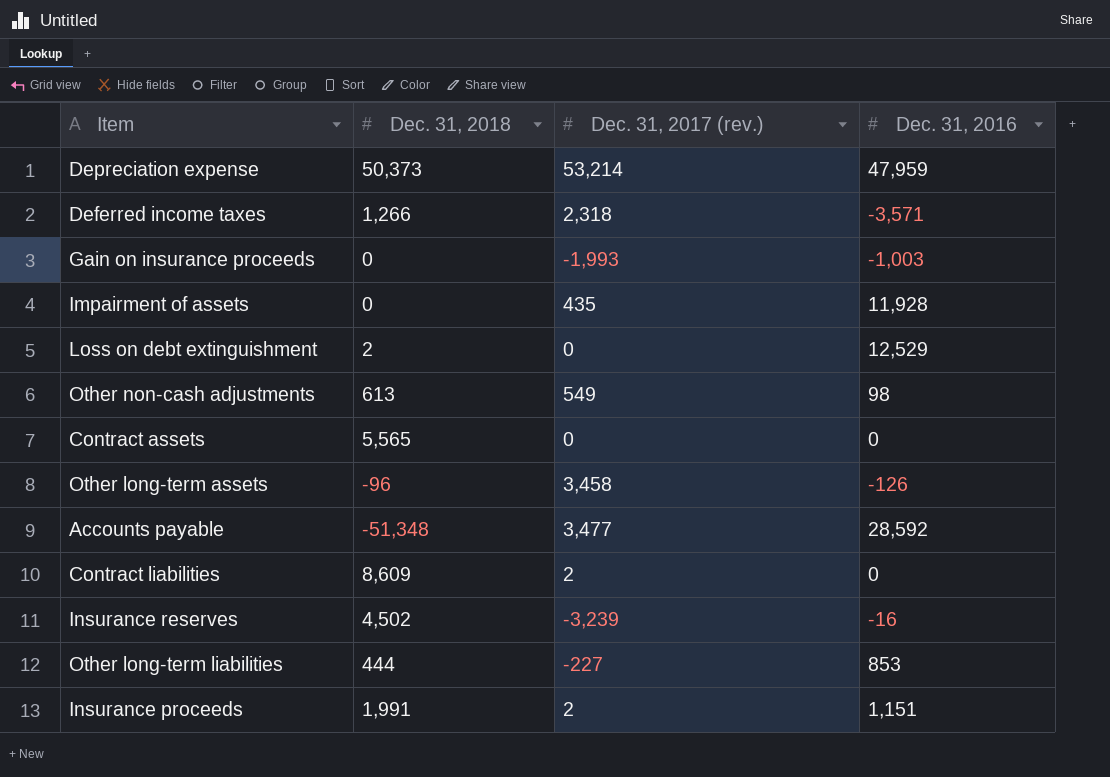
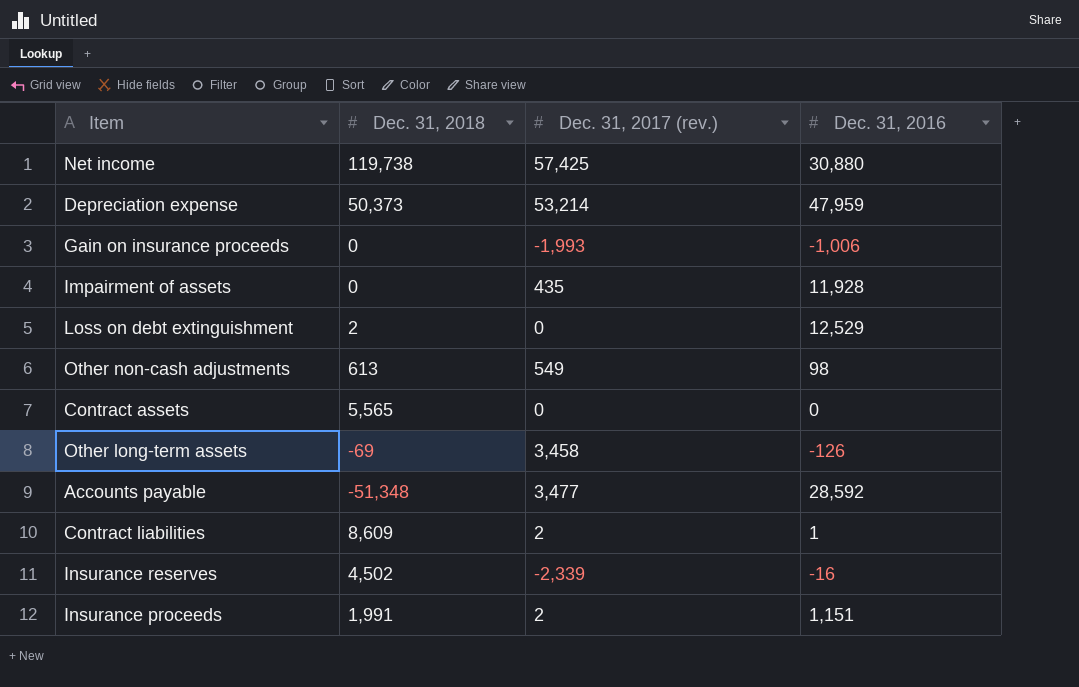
row Deferred income taxes: 1,266 | 2,318 | -3,571 -> none
row Other long-term liabilities: 444 | -227 | 853 -> none
row Net income: none -> 119,738 | 57,425 | 30,880
Gain on insurance proceeds | Dec. 31, 2016: -1,003 -> -1,006
Other long-term assets | Dec. 31, 2018: -96 -> -69
Contract liabilities | Dec. 31, 2016: 0 -> 1
Insurance reserves | Dec. 31, 2017 (rev.): -3,239 -> -2,339

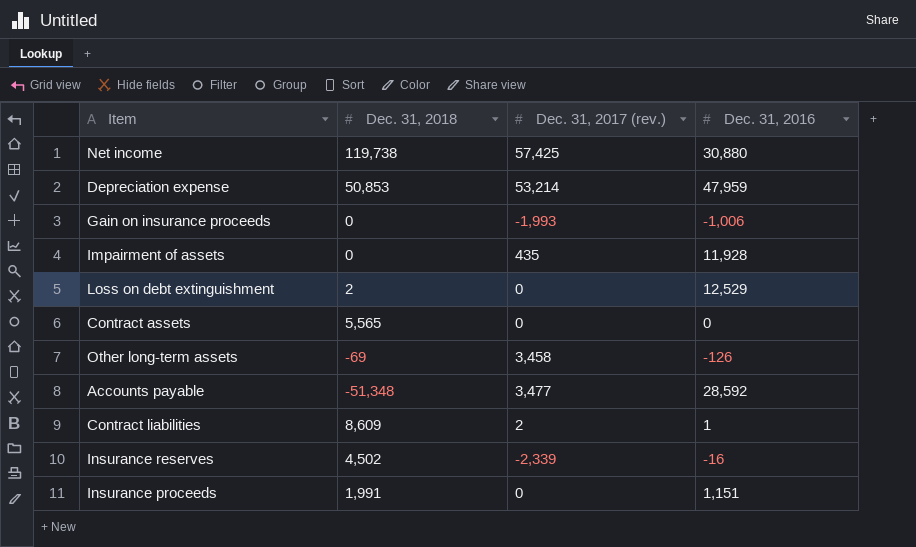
row Other non-cash adjustments: 613 | 549 | 98 -> none
Depreciation expense | Dec. 31, 2018: 50,373 -> 50,853
Insurance proceeds | Dec. 31, 2017 (rev.): 2 -> 0

